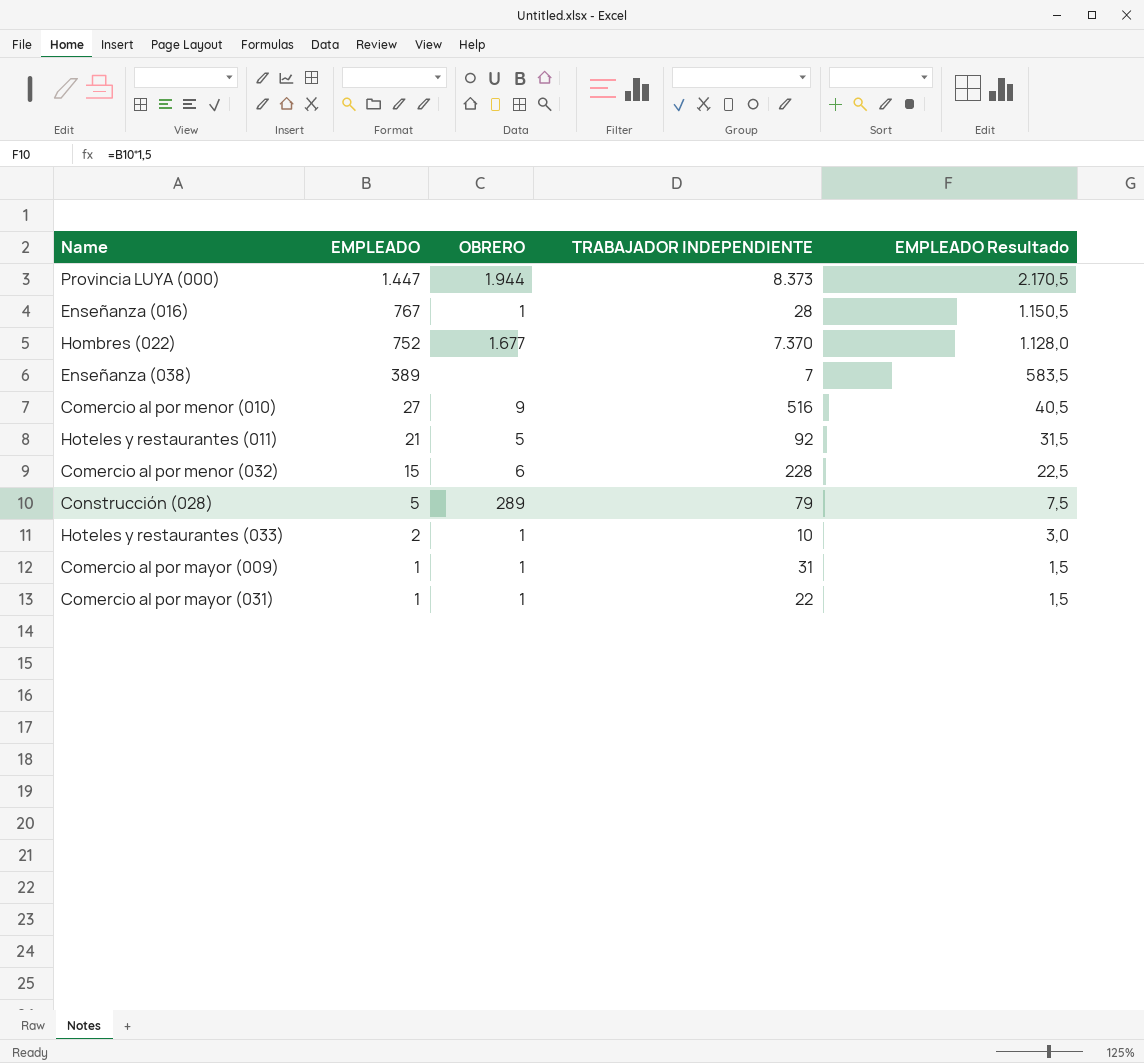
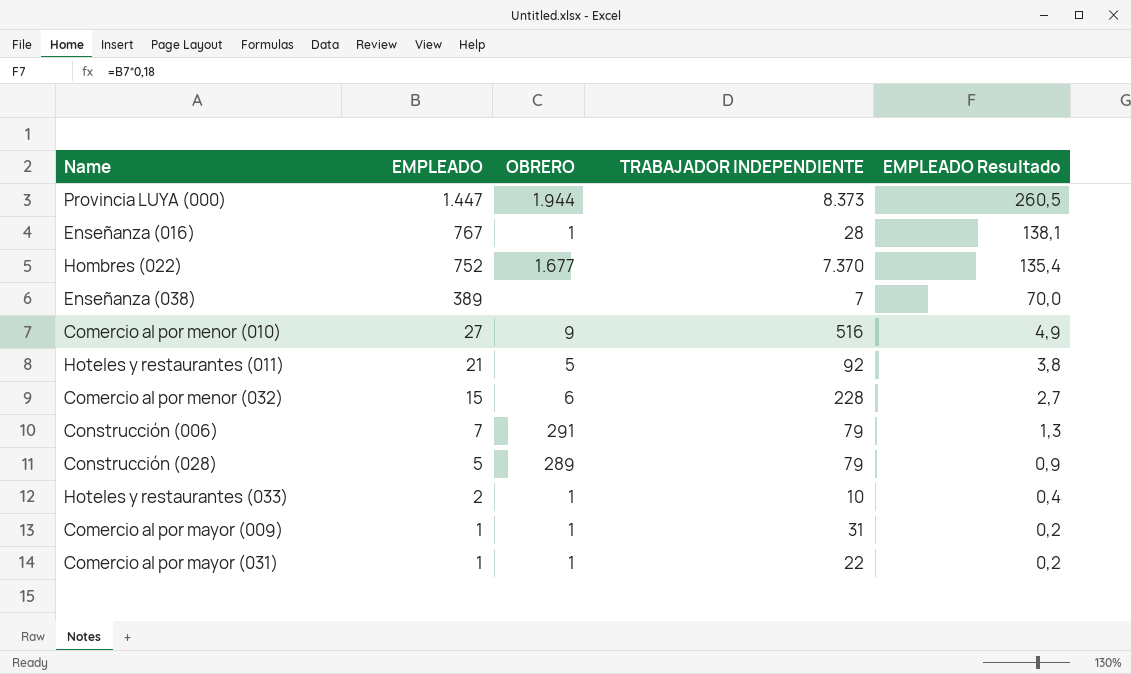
column EMPLEADO Resultado | formula: [EMPLEADO] * 1,5 -> [EMPLEADO] * 0,18
row Construcción (006): none -> 7 | 291 | 79 | 1,3

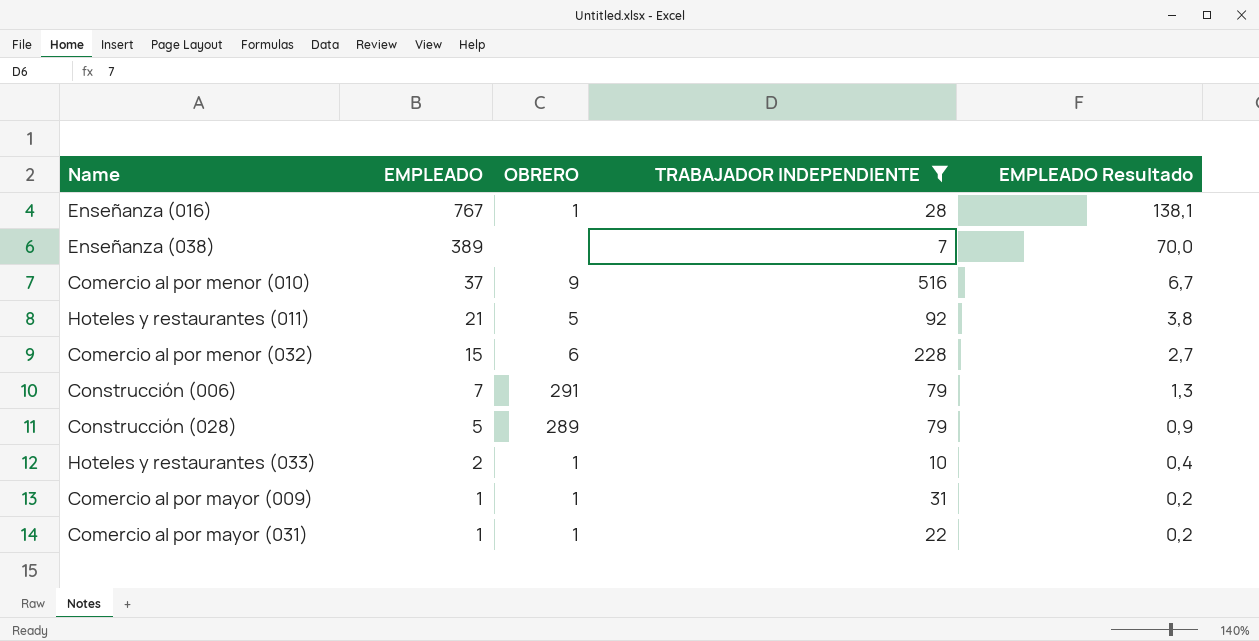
filter: none -> TRABAJADOR INDEPENDIENTE <= 516
Comercio al por menor (010) | EMPLEADO: 27 -> 37
Comercio al por menor (010) | EMPLEADO Resultado: 4,9 -> 6,7

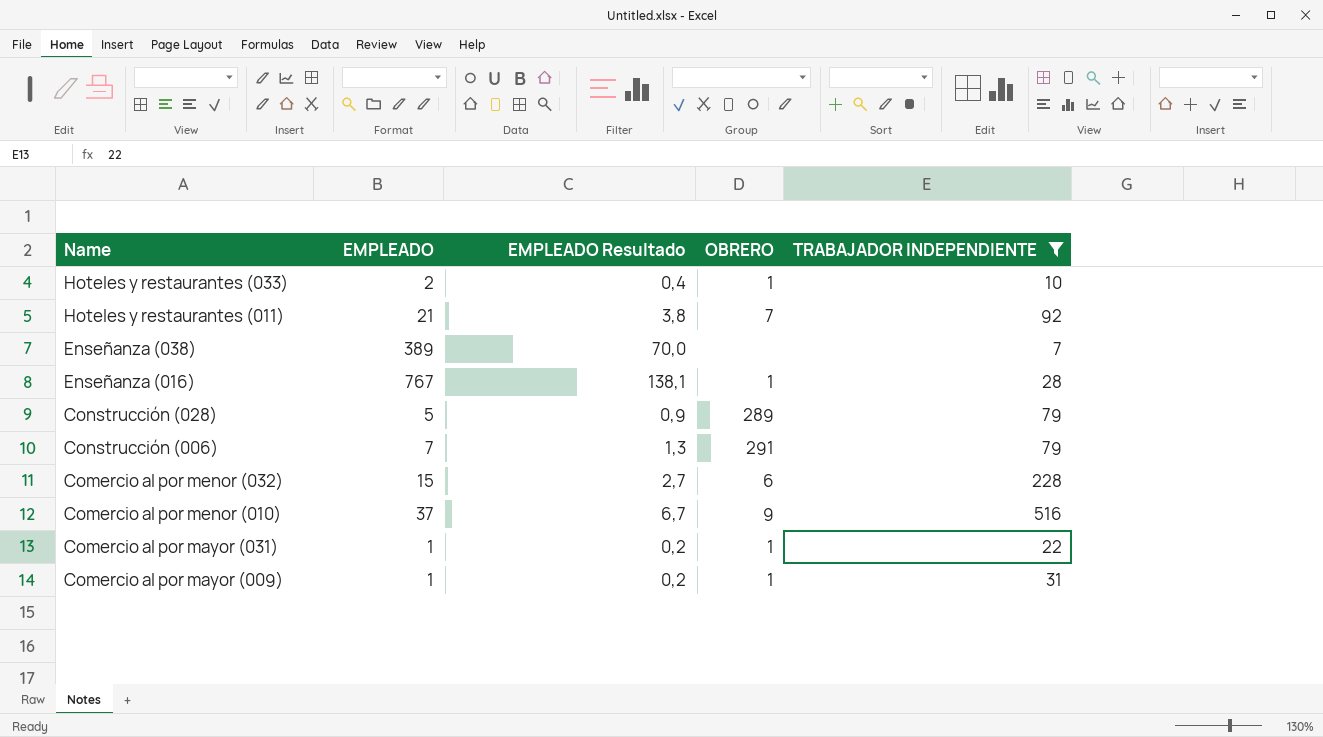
row order: EMPLEADO descending -> Name descending
column EMPLEADO Resultado | position: 5 -> 3
Hoteles y restaurantes (011) | OBRERO: 5 -> 7

